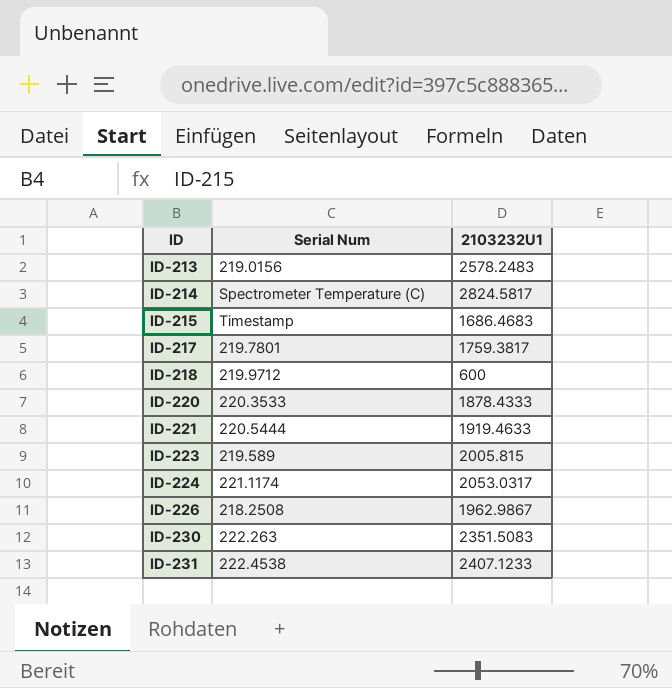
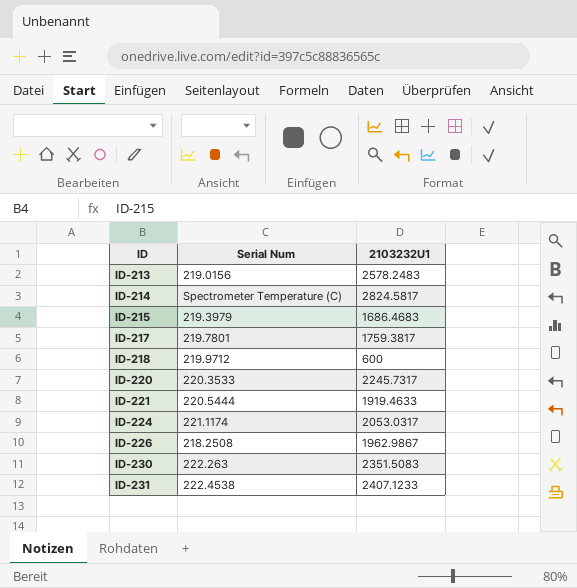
row ID-223: 219.589 | 2005.815 -> none
ID-215 | Serial Num: Timestamp -> 219.3979
ID-220 | 2103232U1: 1878.4333 -> 2245.7317

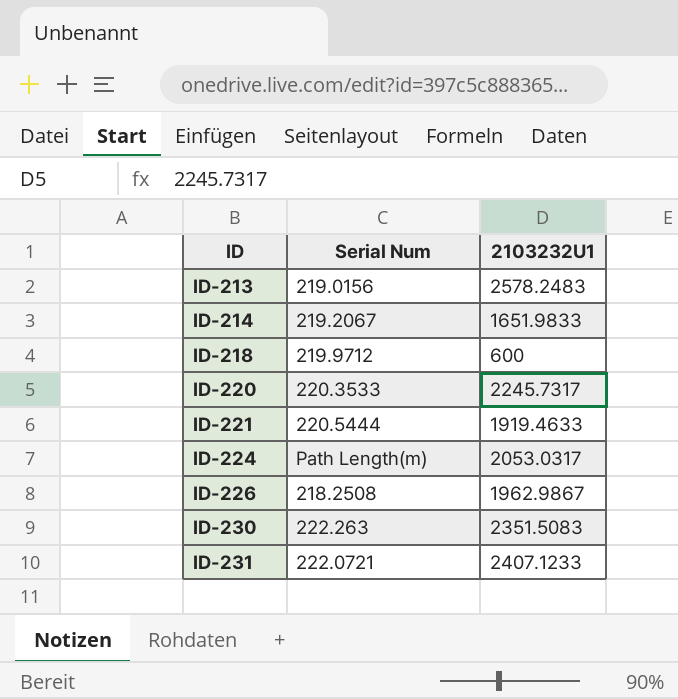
row ID-215: 219.3979 | 1686.4683 -> none
row ID-217: 219.7801 | 1759.3817 -> none
ID-214 | Serial Num: Spectrometer Temperature (C) -> 219.2067
ID-214 | 2103232U1: 2824.5817 -> 1651.9833
ID-224 | Serial Num: 221.1174 -> Path Length(m)
ID-231 | Serial Num: 222.4538 -> 222.0721

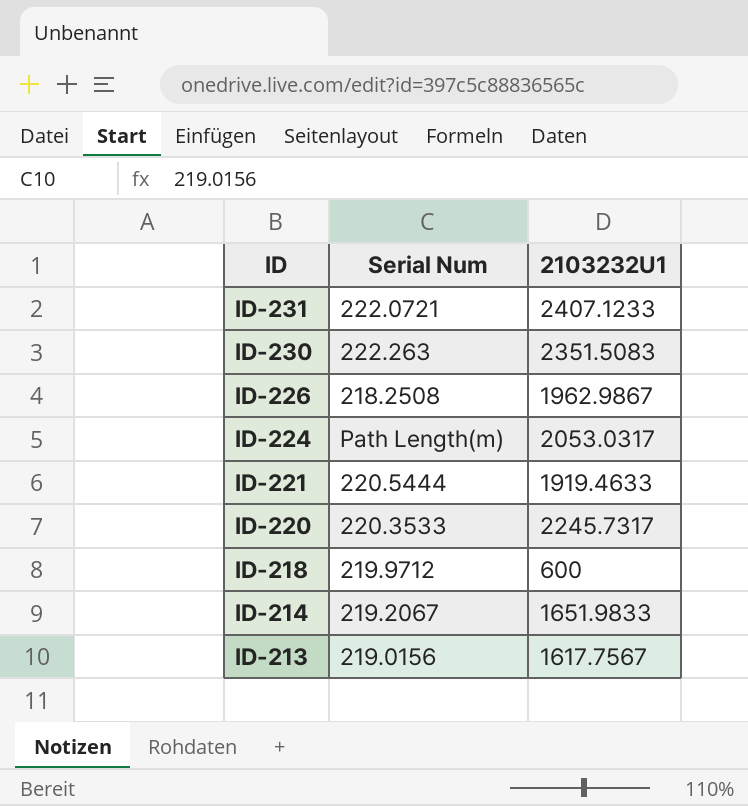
row order: ID ascending -> ID descending
ID-213 | 2103232U1: 2578.2483 -> 1617.7567

